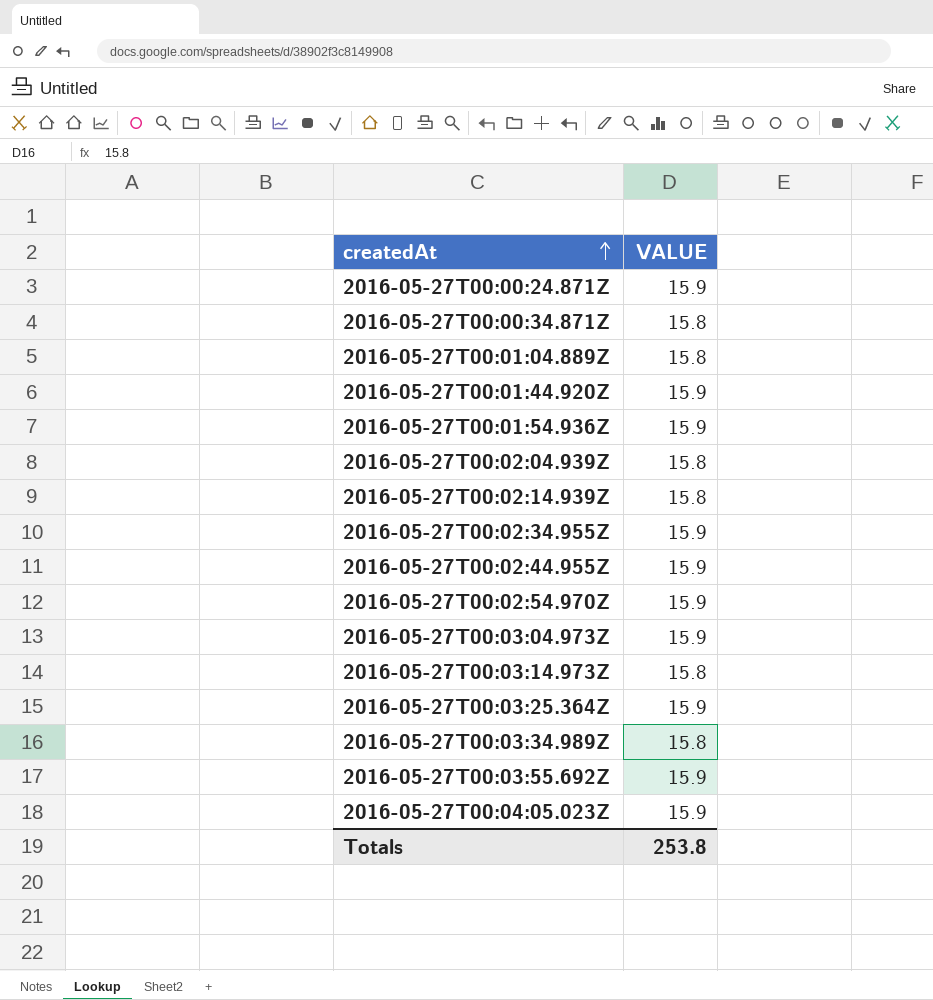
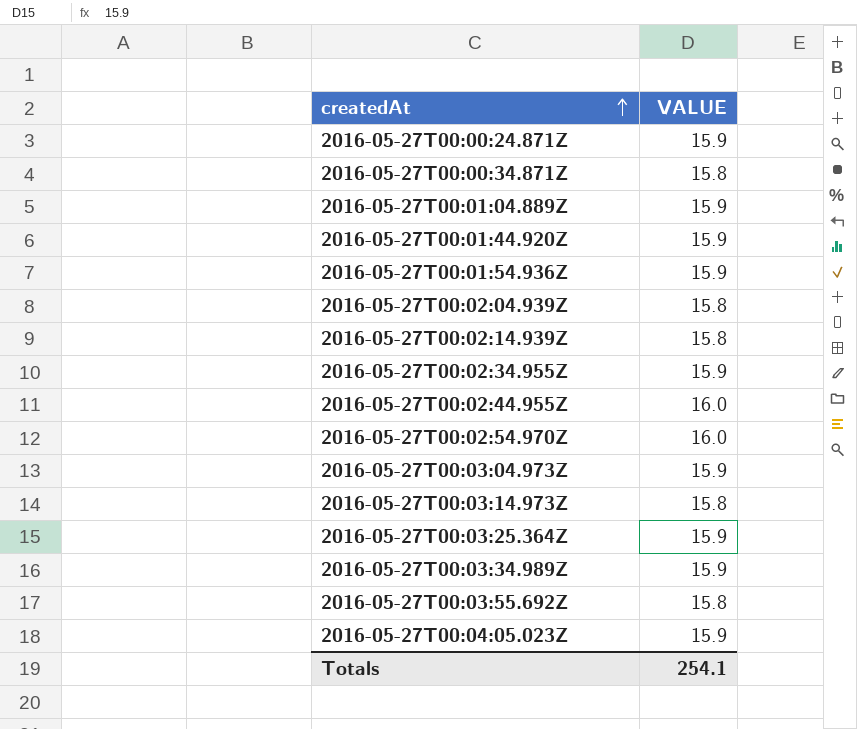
2016-05-27T00:01:04.889Z | VALUE: 15.8 -> 15.9
2016-05-27T00:02:44.955Z | VALUE: 15.9 -> 16.0
2016-05-27T00:02:54.970Z | VALUE: 15.9 -> 16.0
2016-05-27T00:03:34.989Z | VALUE: 15.8 -> 15.9
2016-05-27T00:03:55.692Z | VALUE: 15.9 -> 15.8
Totals | VALUE: 253.8 -> 254.1

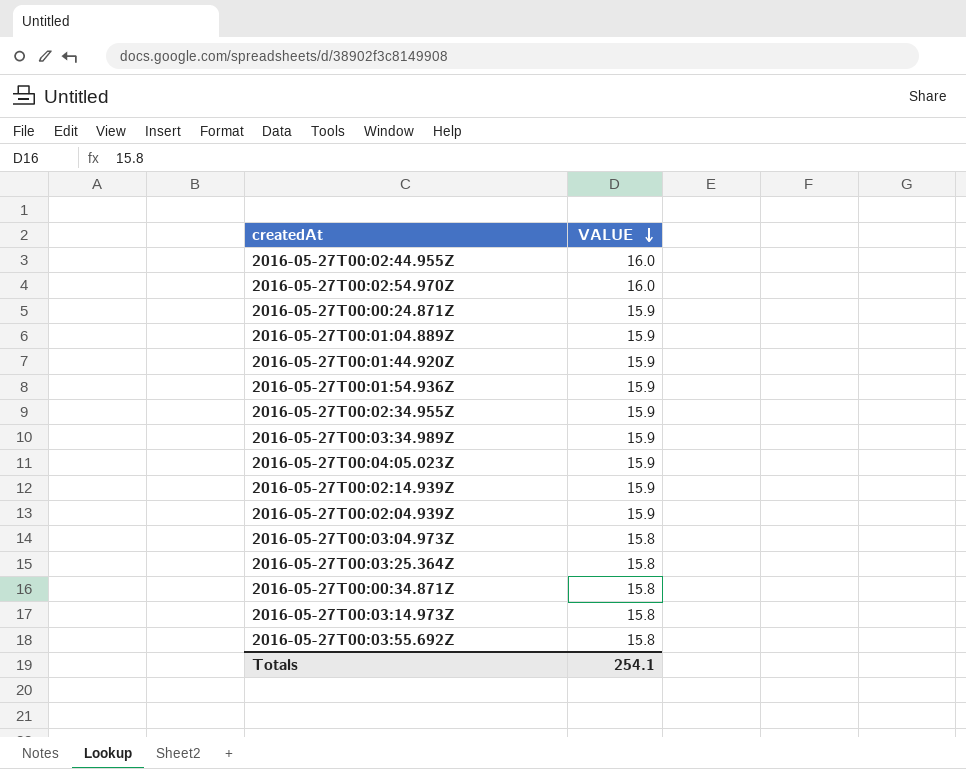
row order: createdAt ascending -> VALUE descending
2016-05-27T00:02:14.939Z | VALUE: 15.8 -> 15.9
2016-05-27T00:02:04.939Z | VALUE: 15.8 -> 15.9
2016-05-27T00:03:04.973Z | VALUE: 15.9 -> 15.8
2016-05-27T00:03:25.364Z | VALUE: 15.9 -> 15.8

